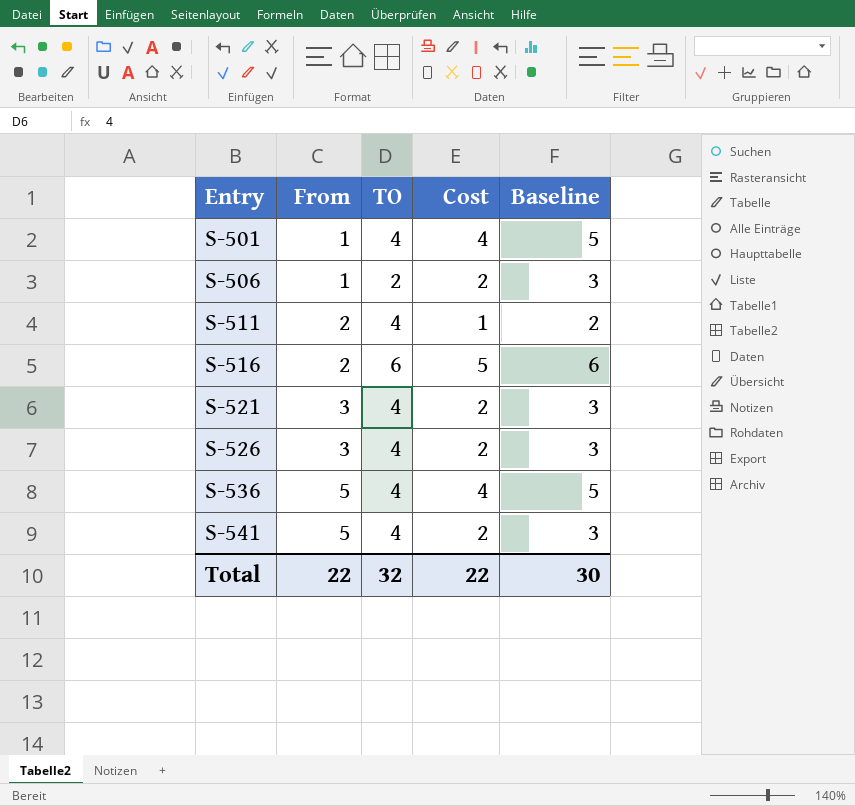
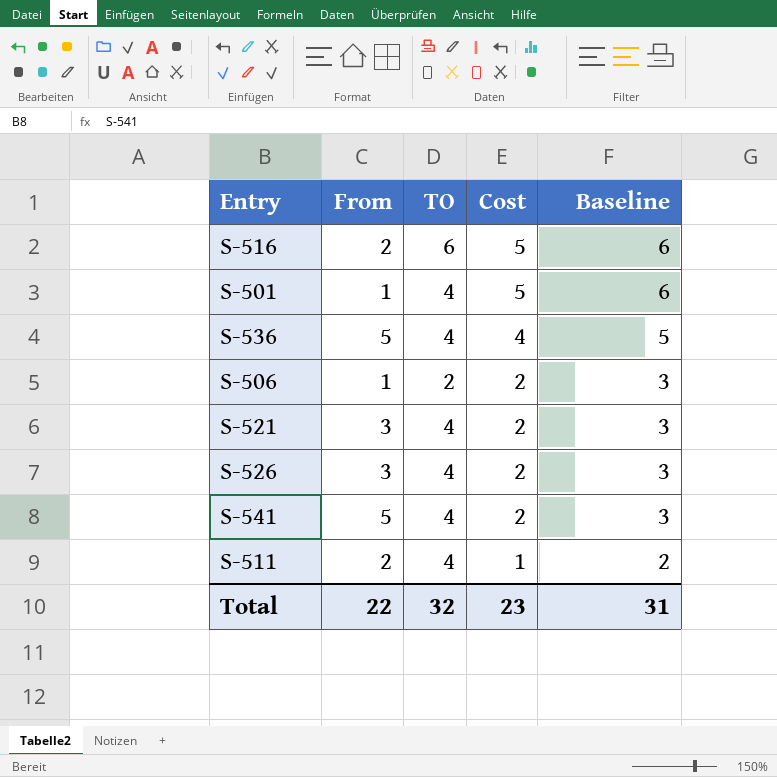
row order: Entry ascending -> Cost descending
S-501 | Cost: 4 -> 5
S-501 | Baseline: 5 -> 6
Total | Cost: 22 -> 23
Total | Baseline: 30 -> 31

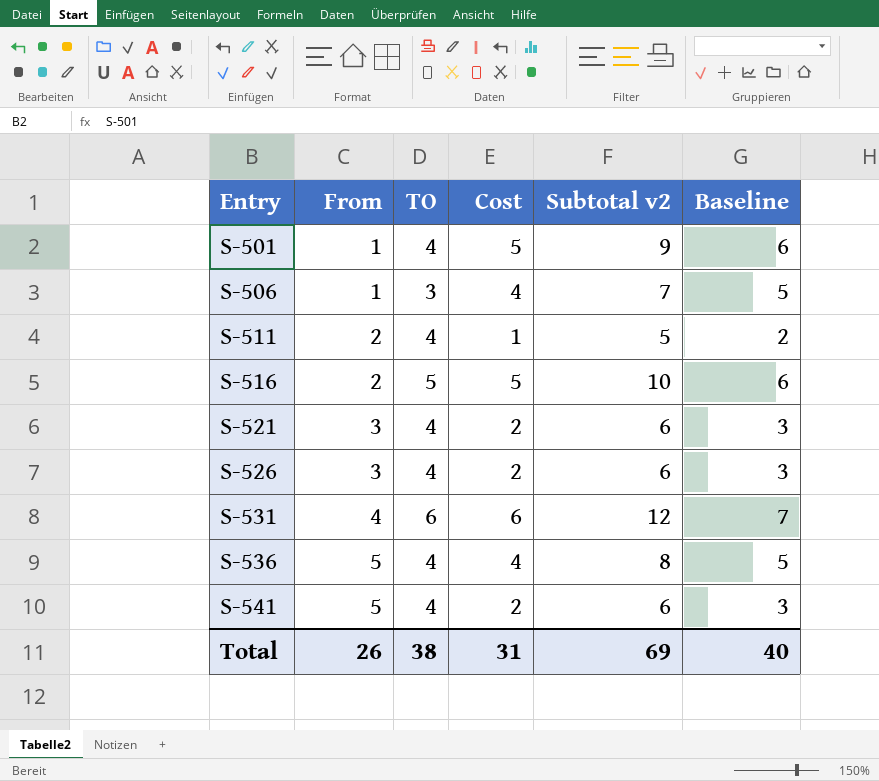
row order: Cost descending -> Entry ascending
column Subtotal v2 | formula: none -> [TO] + [Cost]
S-506 | TO: 2 -> 3
S-506 | Cost: 2 -> 4
S-506 | Baseline: 3 -> 5
S-516 | TO: 6 -> 5
row S-531: none -> 4 | 6 | 6 | 12 | 7
Total | From: 22 -> 26
Total | TO: 32 -> 38
Total | Cost: 23 -> 31
Total | Baseline: 31 -> 40

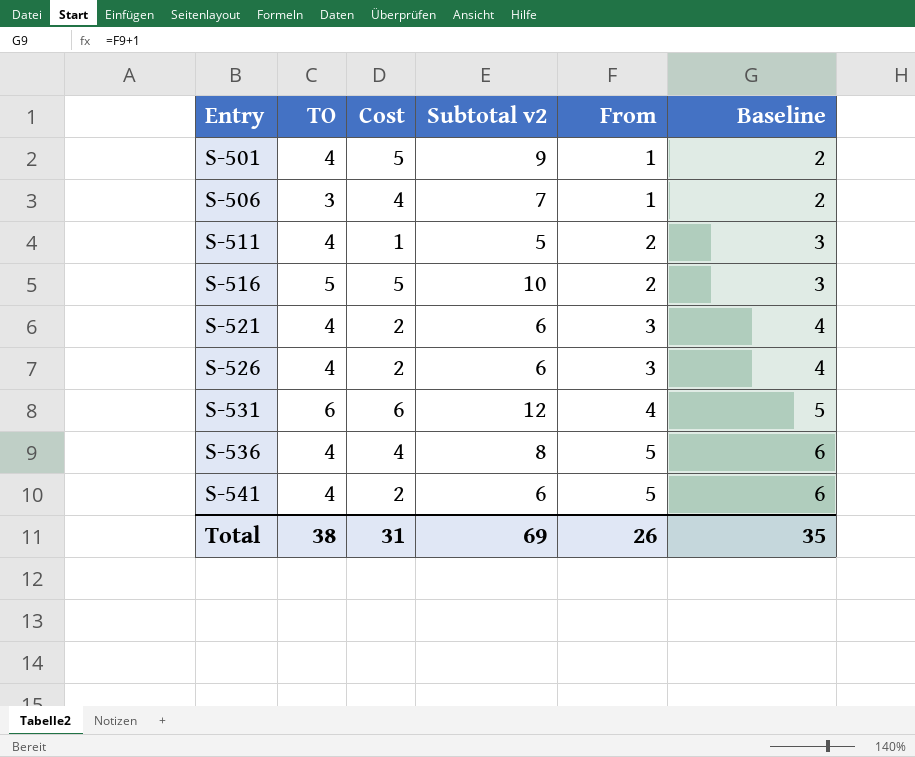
column From | position: 2 -> 5
column Baseline | formula: [Cost] + 1 -> [From] + 1
Total | Baseline: 40 -> 35

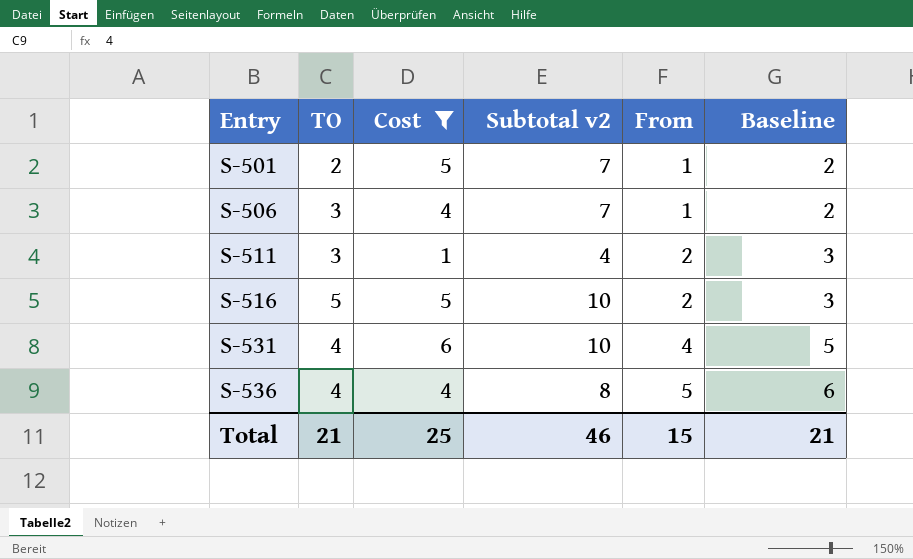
filter: none -> Cost != 2
S-501 | TO: 4 -> 2
S-501 | Subtotal v2: 9 -> 7
S-511 | TO: 4 -> 3
S-511 | Subtotal v2: 5 -> 4
S-531 | TO: 6 -> 4
S-531 | Subtotal v2: 12 -> 10
Total | TO: 38 -> 21
Total | Cost: 31 -> 25
Total | Subtotal v2: 69 -> 46
Total | From: 26 -> 15
Total | Baseline: 35 -> 21

